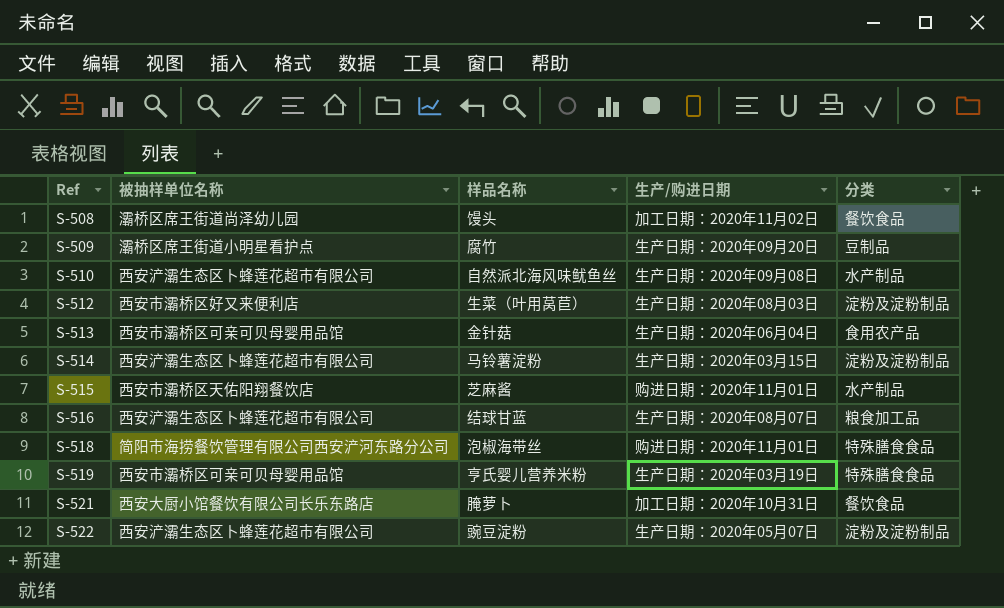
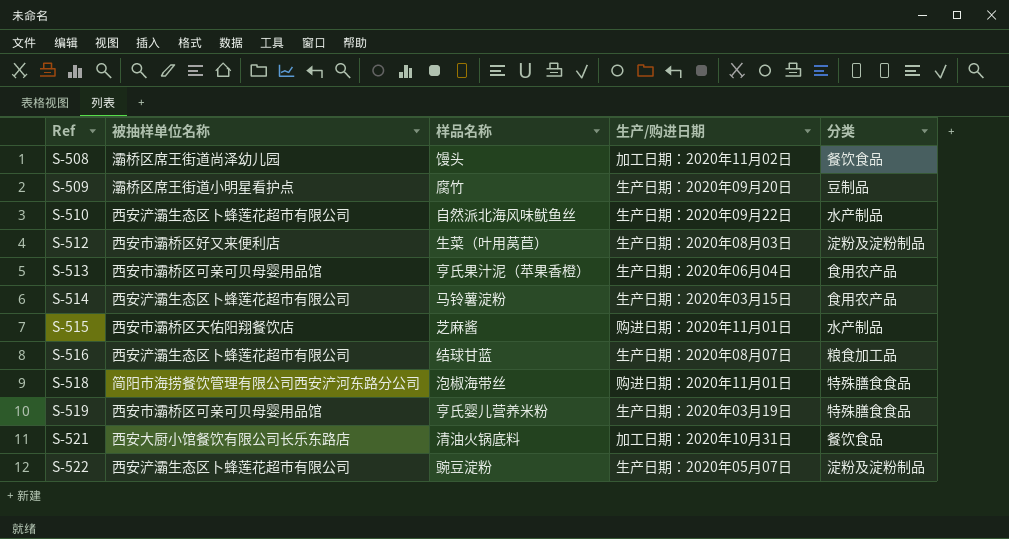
S-510 | 生产/购进日期: 生产日期：2020年09月08日 -> 生产日期：2020年09月22日
S-513 | 样品名称: 金针菇 -> 亨氏果汁泥（苹果香橙）
S-514 | 分类: 淀粉及淀粉制品 -> 食用农产品
S-521 | 样品名称: 腌萝卜 -> 清油火锅底料

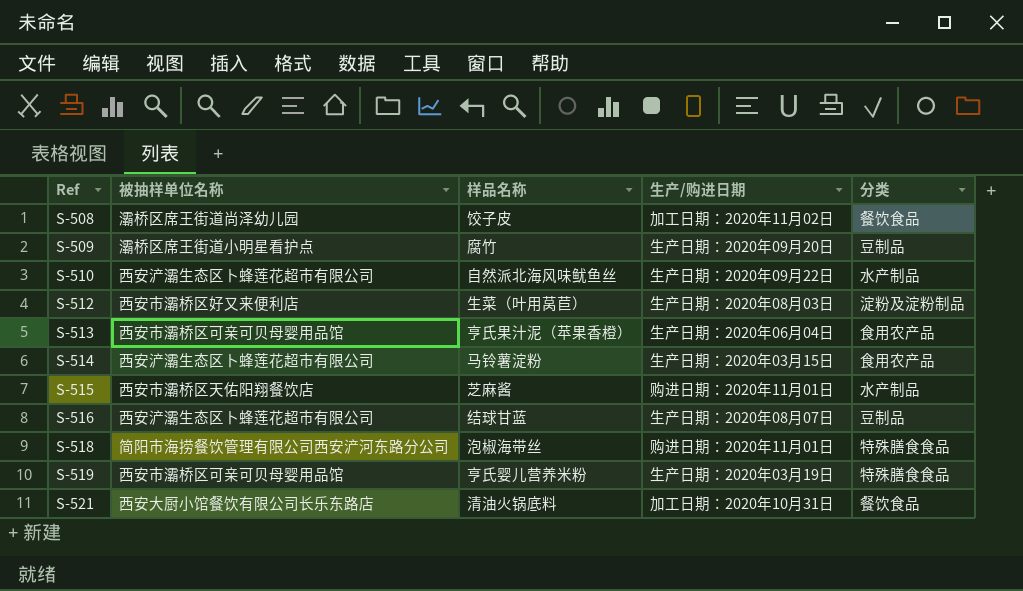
row S-522: 西安浐灞生态区卜蜂莲花超市有限公司 | 豌豆淀粉 | 生产日期：2020年05月07日 | 淀粉及淀粉制品 -> none
S-508 | 样品名称: 馒头 -> 饺子皮
S-516 | 分类: 粮食加工品 -> 豆制品

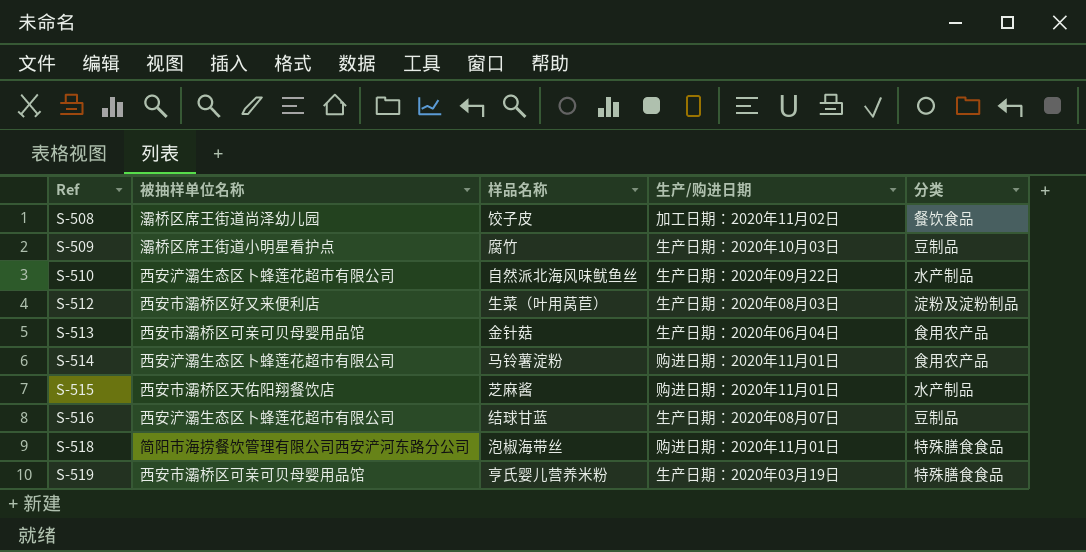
row S-521: 西安大厨小馆餐饮有限公司长乐东路店 | 清油火锅底料 | 加工日期：2020年10月31日 | 餐饮食品 -> none
S-509 | 生产/购进日期: 生产日期：2020年09月20日 -> 生产日期：2020年10月03日
S-513 | 样品名称: 亨氏果汁泥（苹果香橙） -> 金针菇
S-514 | 生产/购进日期: 生产日期：2020年03月15日 -> 购进日期：2020年11月01日

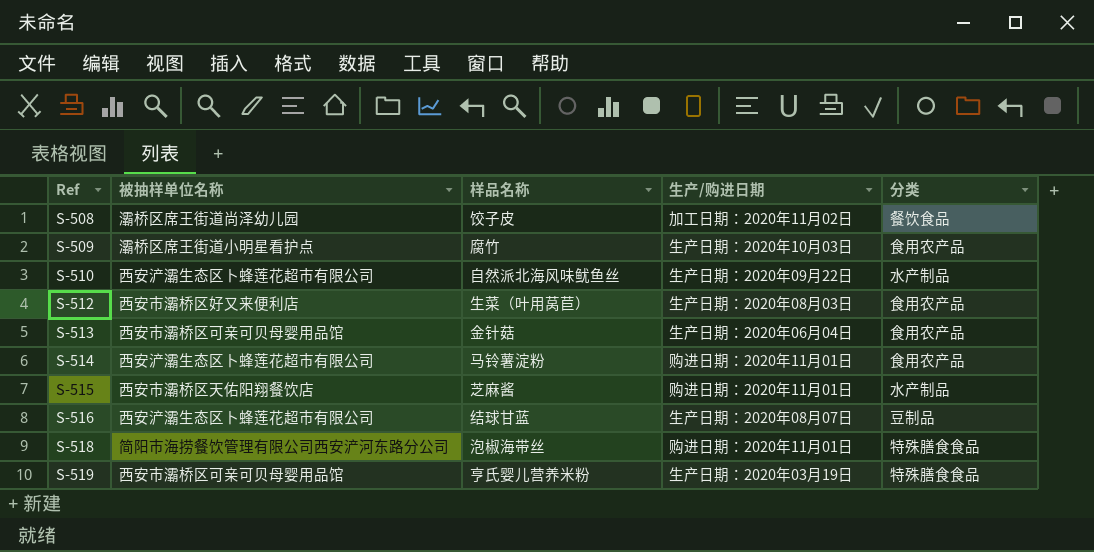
S-509 | 分类: 豆制品 -> 食用农产品
S-512 | 分类: 淀粉及淀粉制品 -> 食用农产品

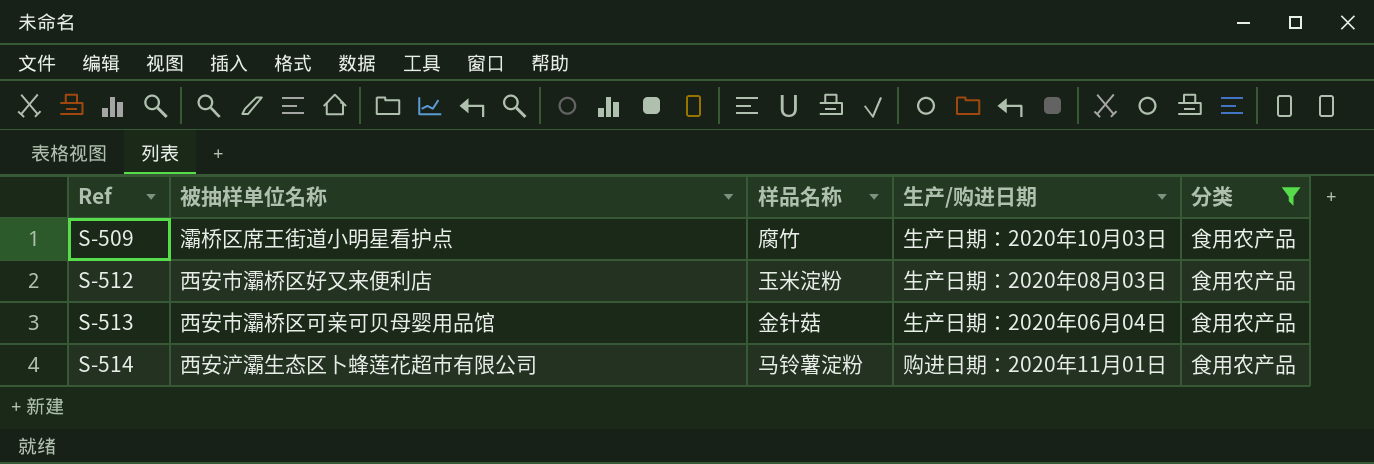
filter: none -> 分类 = 食用农产品
S-512 | 样品名称: 生菜（叶用莴苣） -> 玉米淀粉

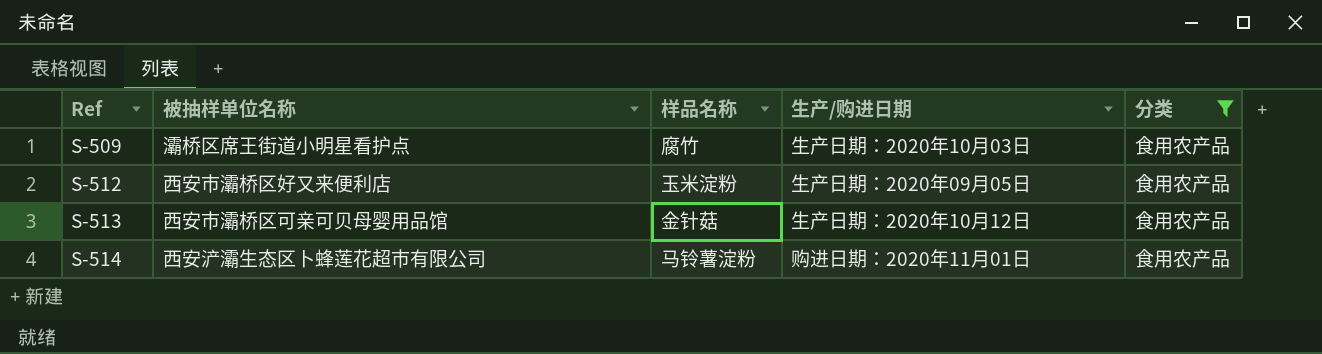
S-512 | 生产/购进日期: 生产日期：2020年08月03日 -> 生产日期：2020年09月05日
S-513 | 生产/购进日期: 生产日期：2020年06月04日 -> 生产日期：2020年10月12日

